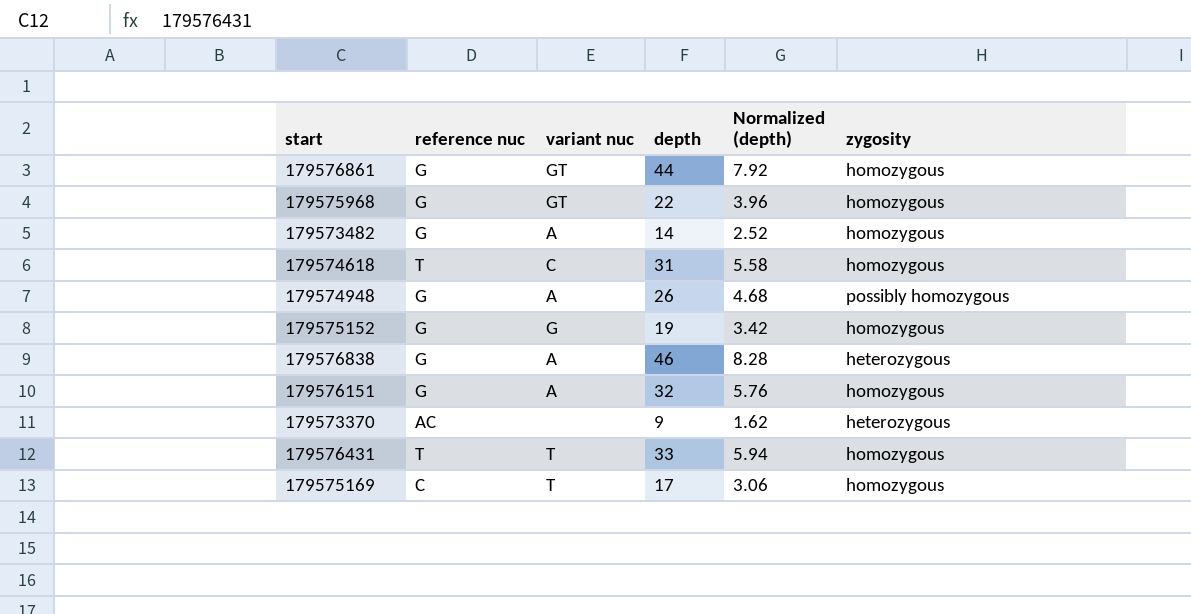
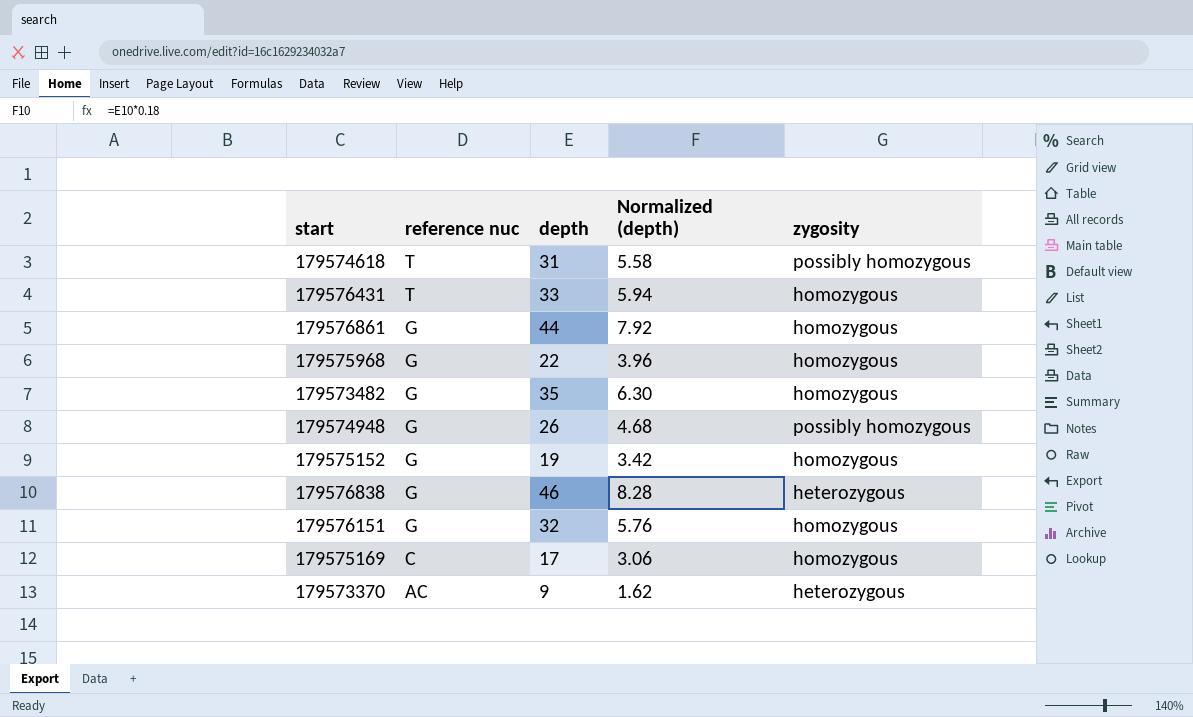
row order: none -> reference nuc descending
column variant nuc | position: 3 -> none
179574618 | zygosity: homozygous -> possibly homozygous
179573482 | depth: 14 -> 35
179573482 | Normalized (depth): 2.52 -> 6.30

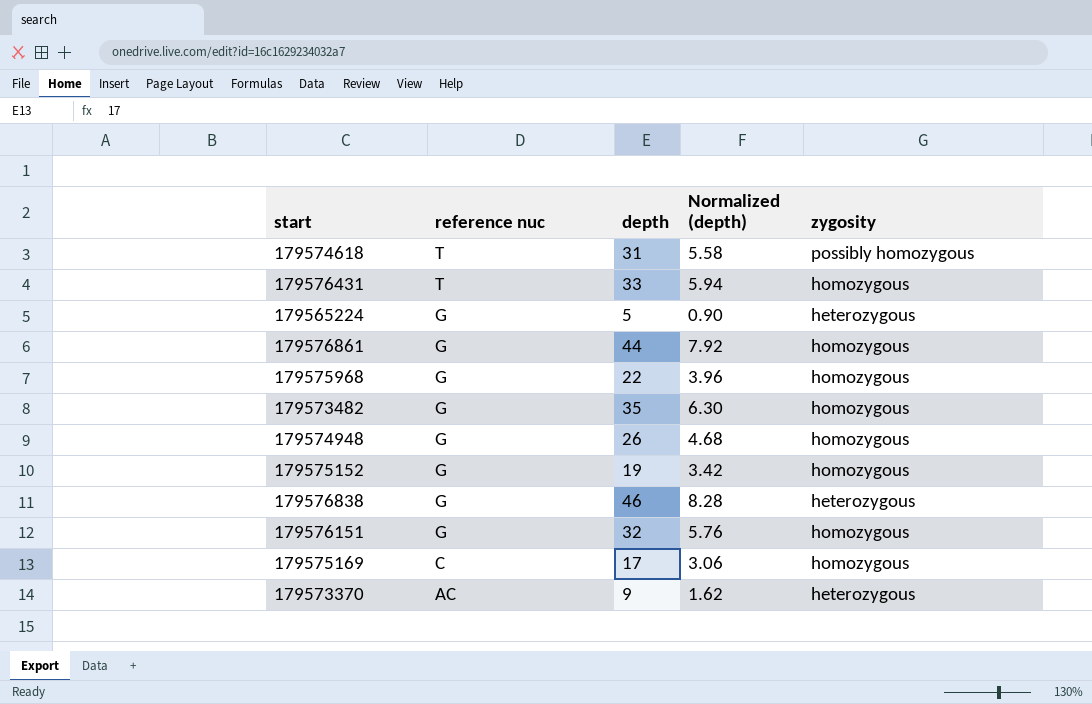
row 179565224: none -> G | 5 | 0.90 | heterozygous
179574948 | zygosity: possibly homozygous -> homozygous

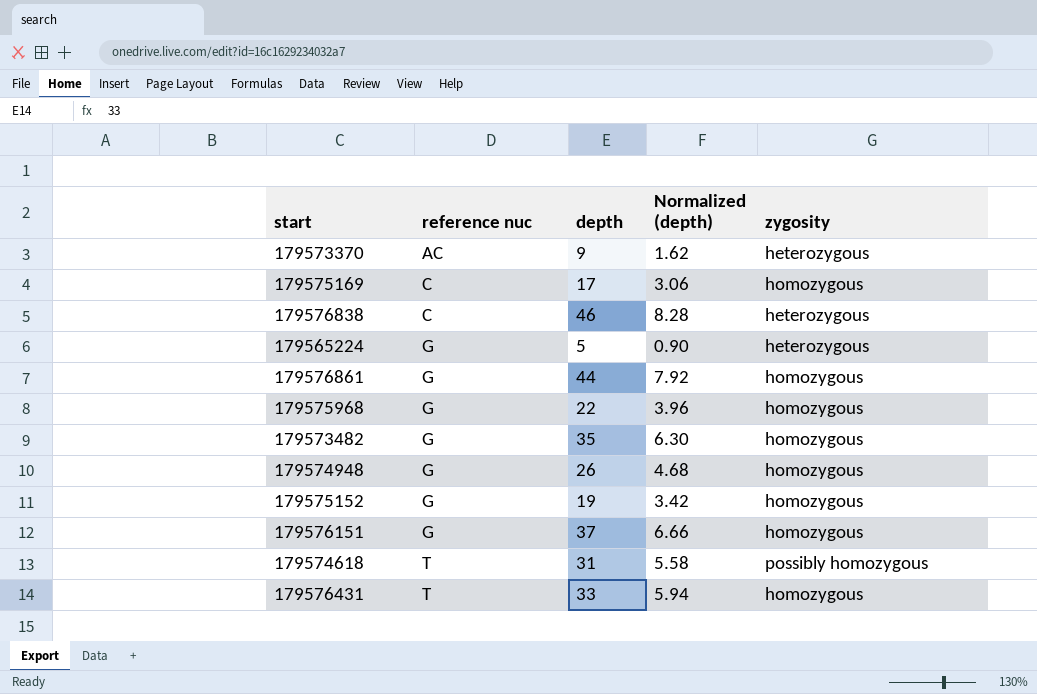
row order: reference nuc descending -> reference nuc ascending
179576838 | reference nuc: G -> C
179576151 | depth: 32 -> 37
179576151 | Normalized (depth): 5.76 -> 6.66

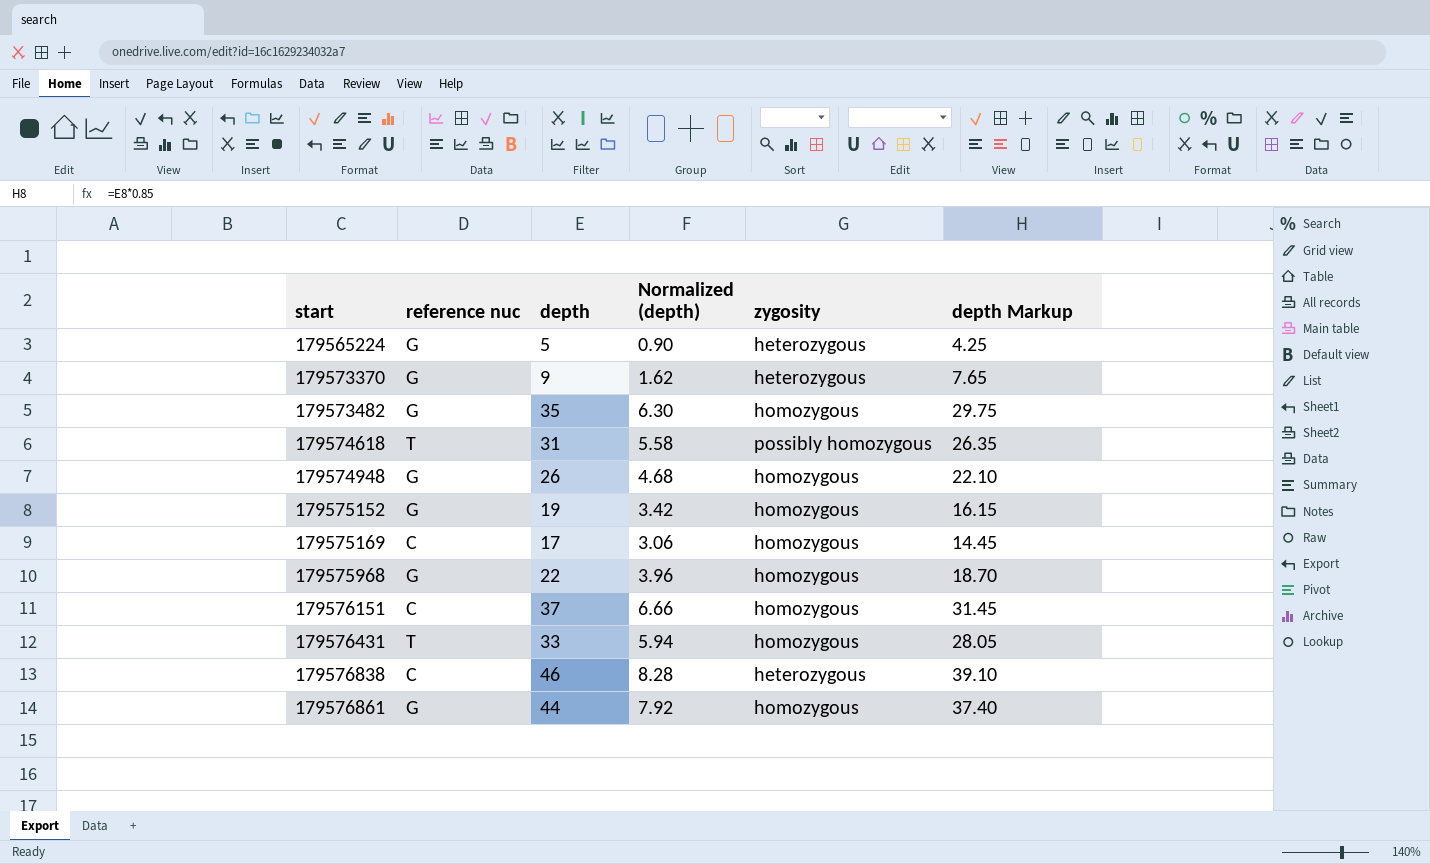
row order: reference nuc ascending -> start ascending
column depth Markup | formula: none -> [depth] * 0.85
179573370 | reference nuc: AC -> G
179576151 | reference nuc: G -> C

